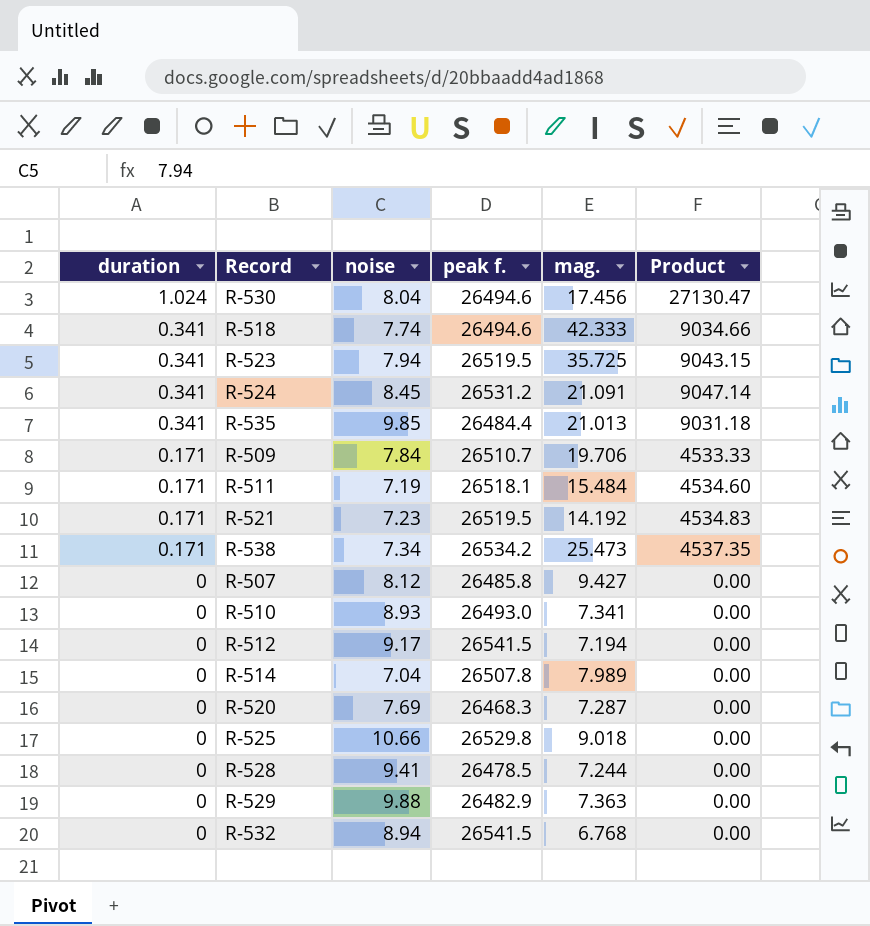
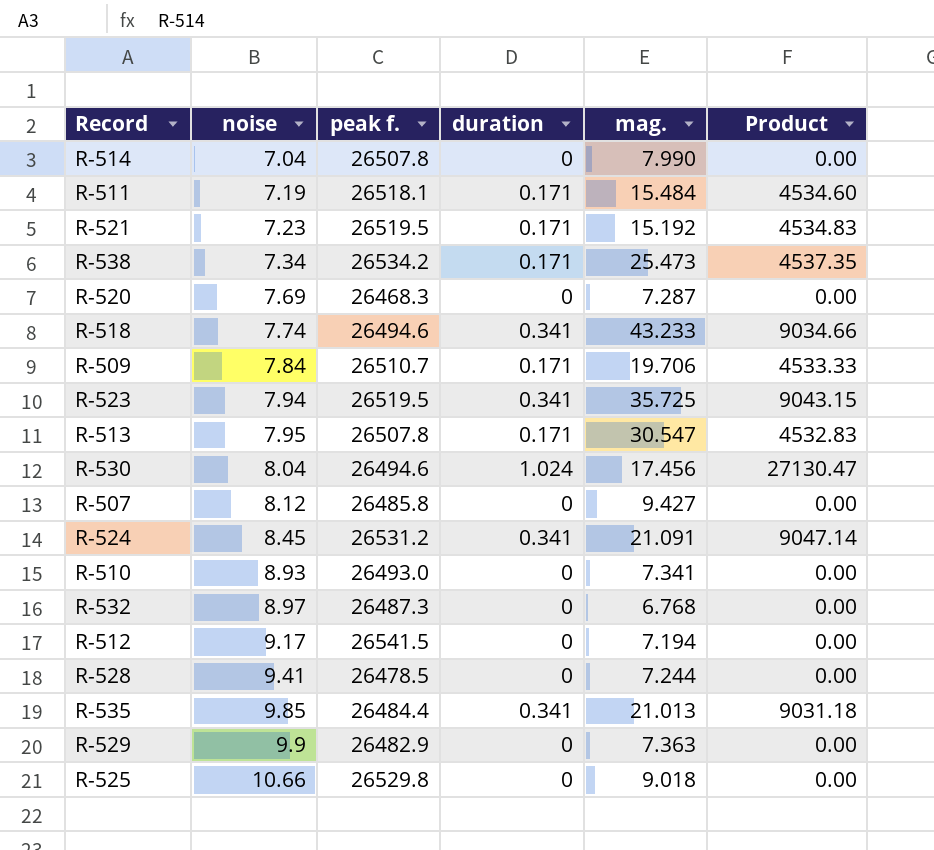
row order: duration descending -> noise ascending
column duration | position: 1 -> 4
R-514 | mag.: 7.989 -> 7.990
R-521 | mag.: 14.192 -> 15.192
R-518 | mag.: 42.333 -> 43.233
row R-513: none -> 7.95 | 26507.8 | 0.171 | 30.547 | 4532.83
R-532 | noise: 8.94 -> 8.97
R-532 | peak f.: 26541.5 -> 26487.3
R-529 | noise: 9.88 -> 9.9

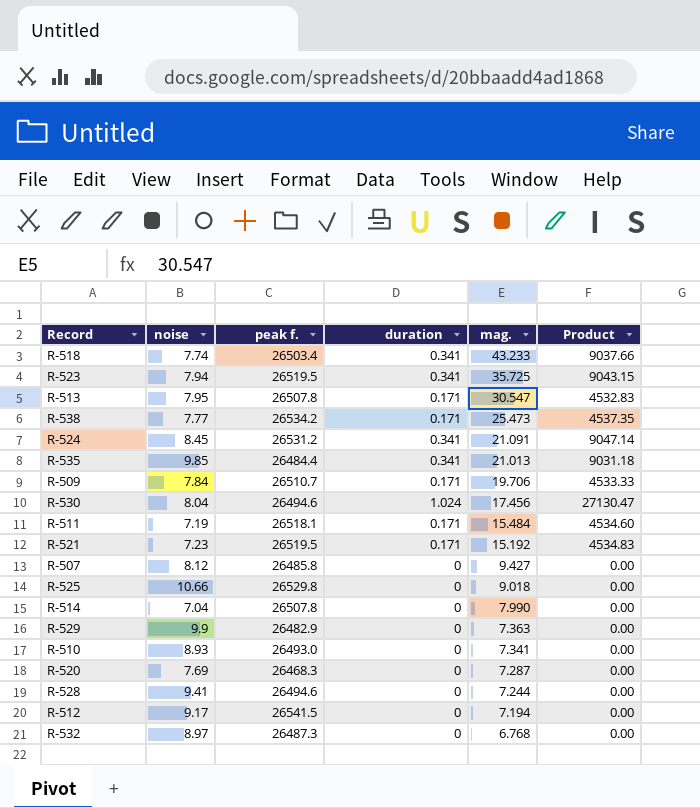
row order: noise ascending -> mag. descending
R-518 | peak f.: 26494.6 -> 26503.4
R-518 | Product: 9034.66 -> 9037.66
R-538 | noise: 7.34 -> 7.77
R-528 | peak f.: 26478.5 -> 26494.6

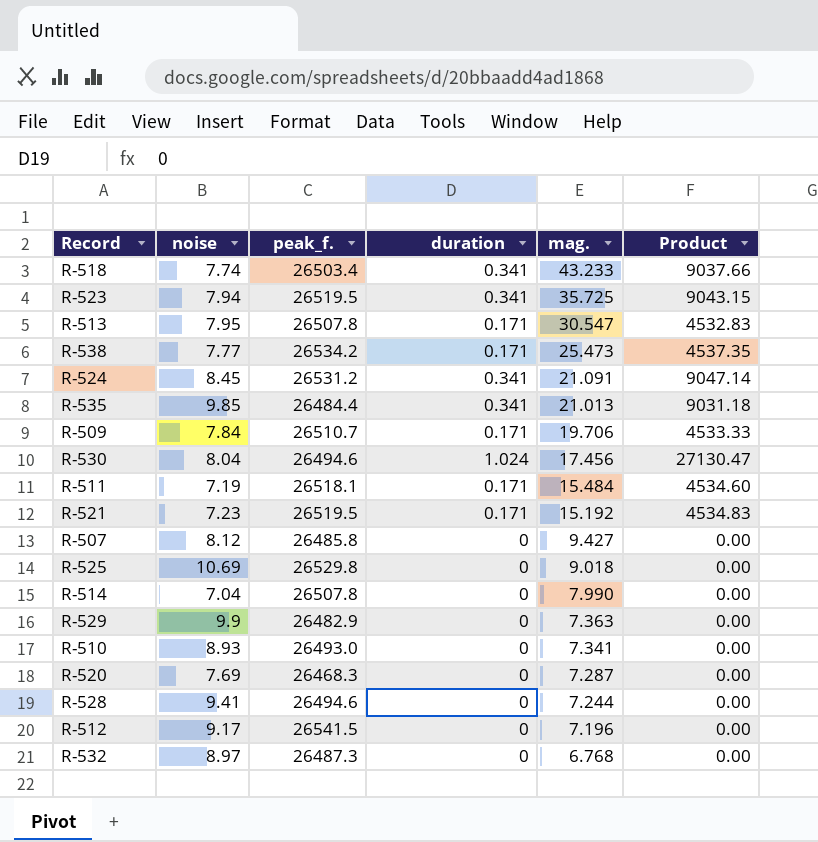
column name: peak f. -> peak_f.
R-525 | noise: 10.66 -> 10.69
R-512 | mag.: 7.194 -> 7.196

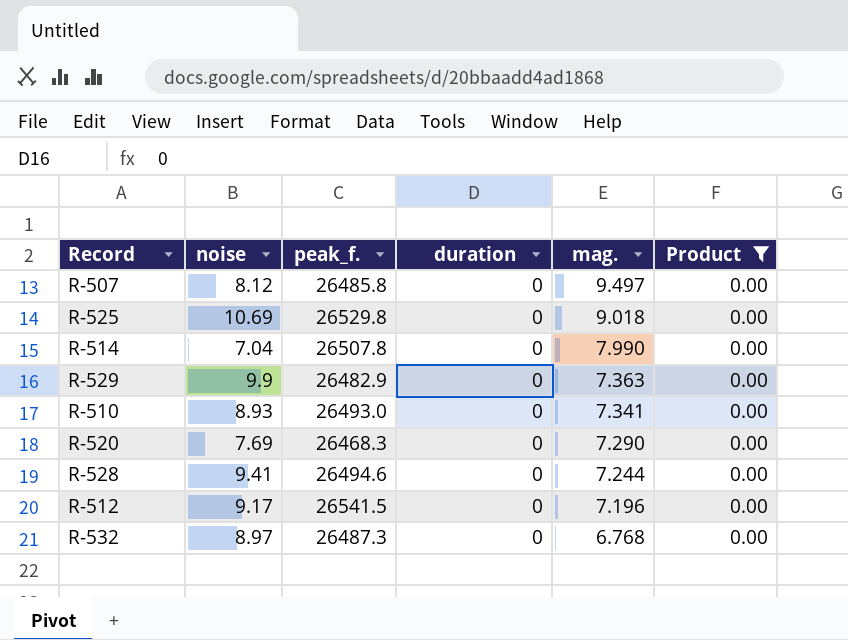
filter: none -> Product = 0.00
R-507 | mag.: 9.427 -> 9.497
R-520 | mag.: 7.287 -> 7.290

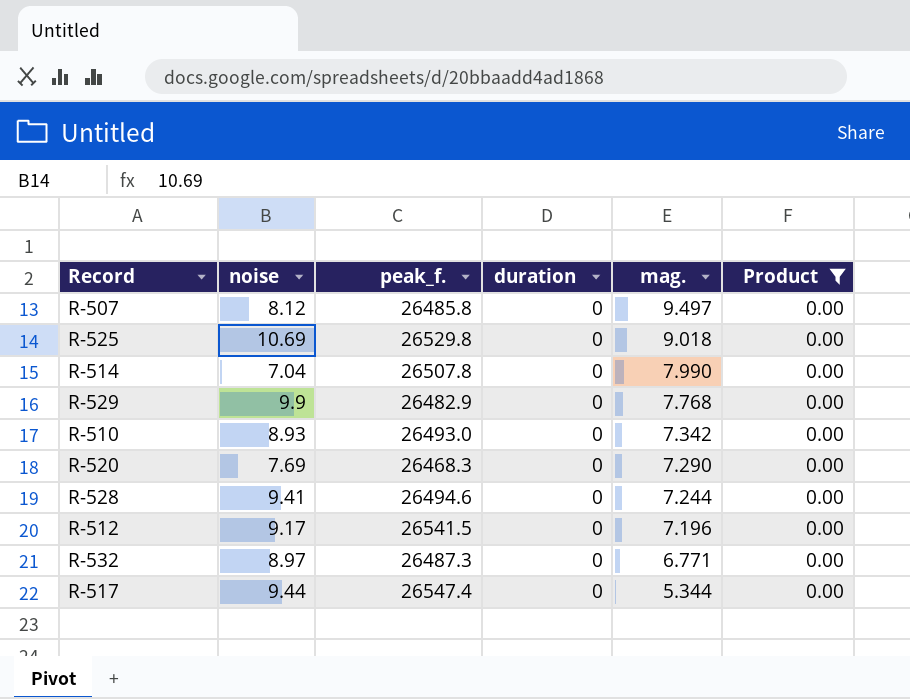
R-529 | mag.: 7.363 -> 7.768
R-510 | mag.: 7.341 -> 7.342
R-532 | mag.: 6.768 -> 6.771
row R-517: none -> 9.44 | 26547.4 | 0 | 5.344 | 0.00

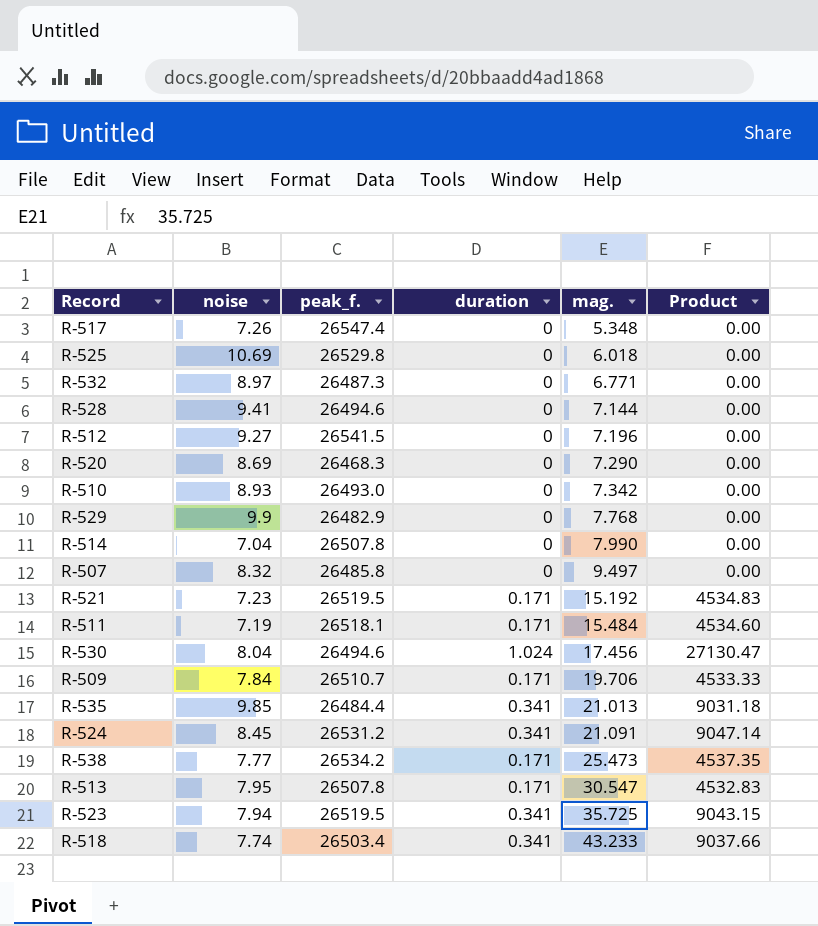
filter: Product = 0.00 -> none
row order: mag. descending -> mag. ascending
R-517 | noise: 9.44 -> 7.26
R-517 | mag.: 5.344 -> 5.348
R-525 | mag.: 9.018 -> 6.018
R-528 | mag.: 7.244 -> 7.144
R-512 | noise: 9.17 -> 9.27
R-520 | noise: 7.69 -> 8.69
R-507 | noise: 8.12 -> 8.32

